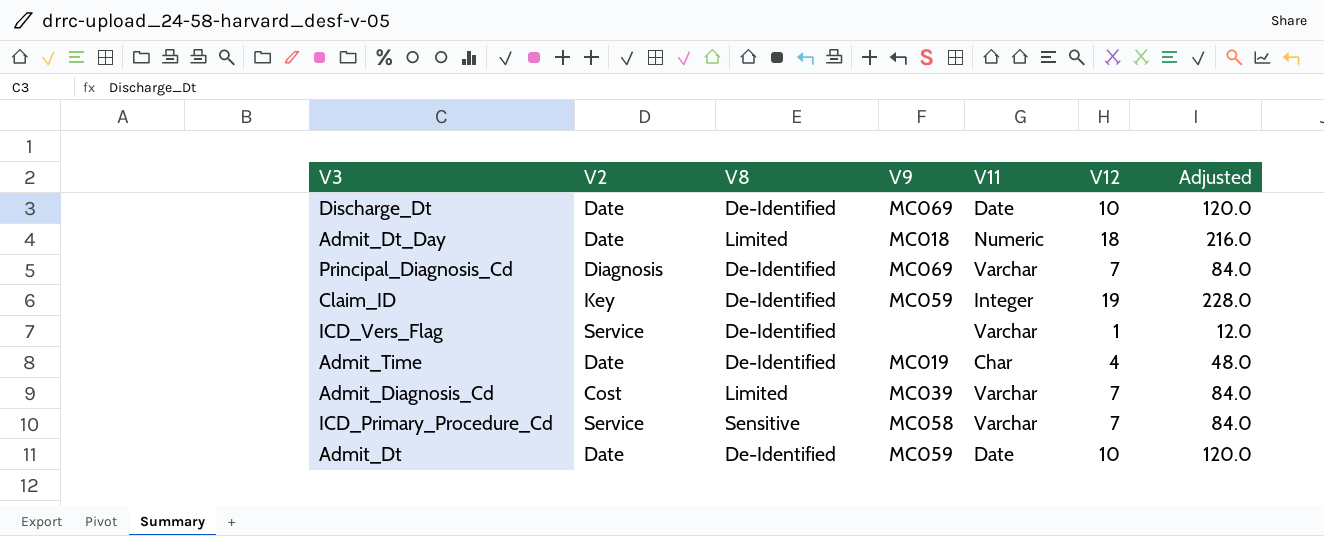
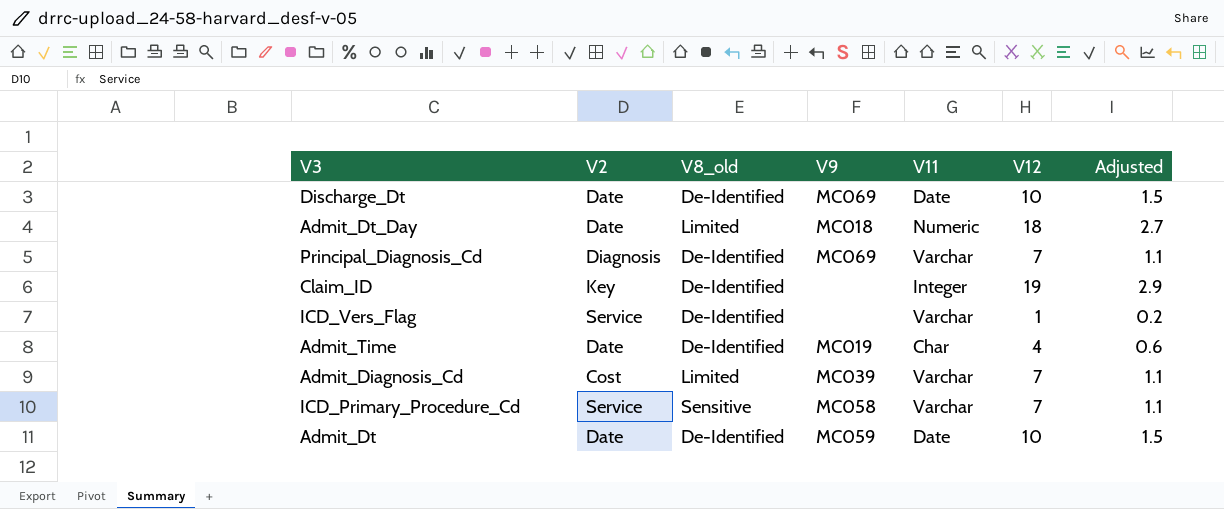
column name: V8 -> V8_old
column Adjusted | formula: [V12] * 12 -> [V12] * 0.15
Claim_ID | V9: MC059 -> none

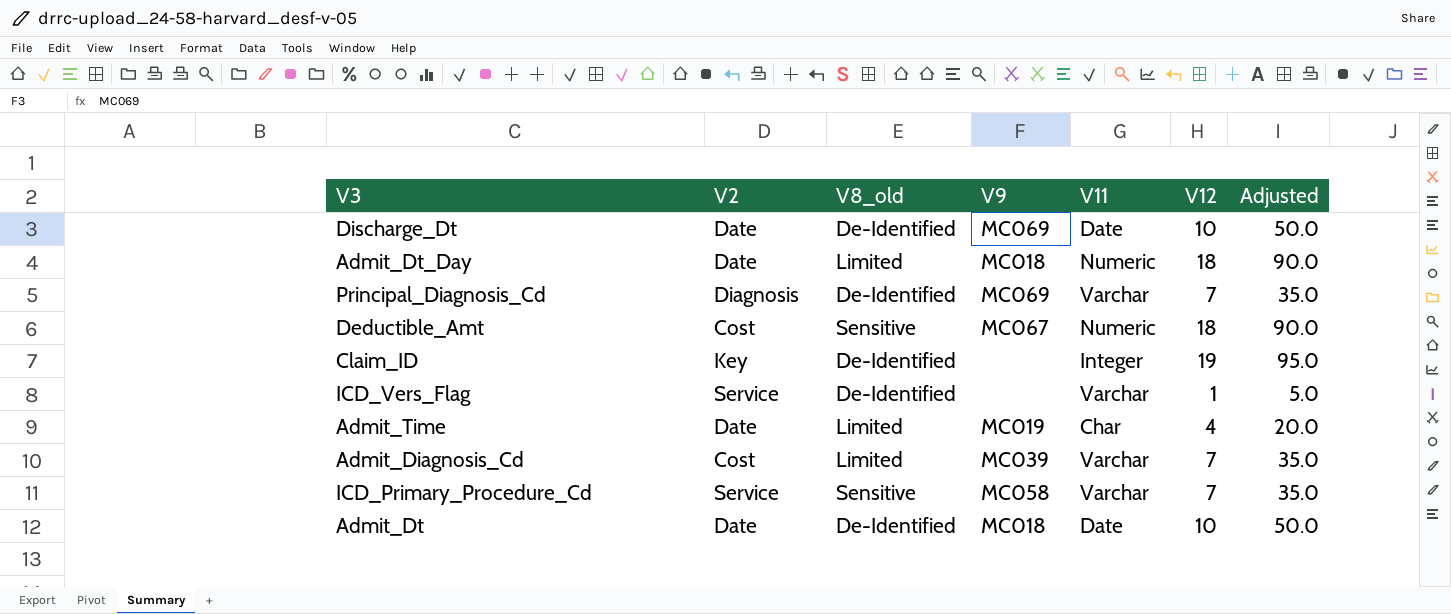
column Adjusted | formula: [V12] * 0.15 -> [V12] * 5
row Deductible_Amt: none -> Cost | Sensitive | MC067 | Numeric | 18 | 90.0
Admit_Time | V8_old: De-Identified -> Limited
Admit_Dt | V9: MC059 -> MC018

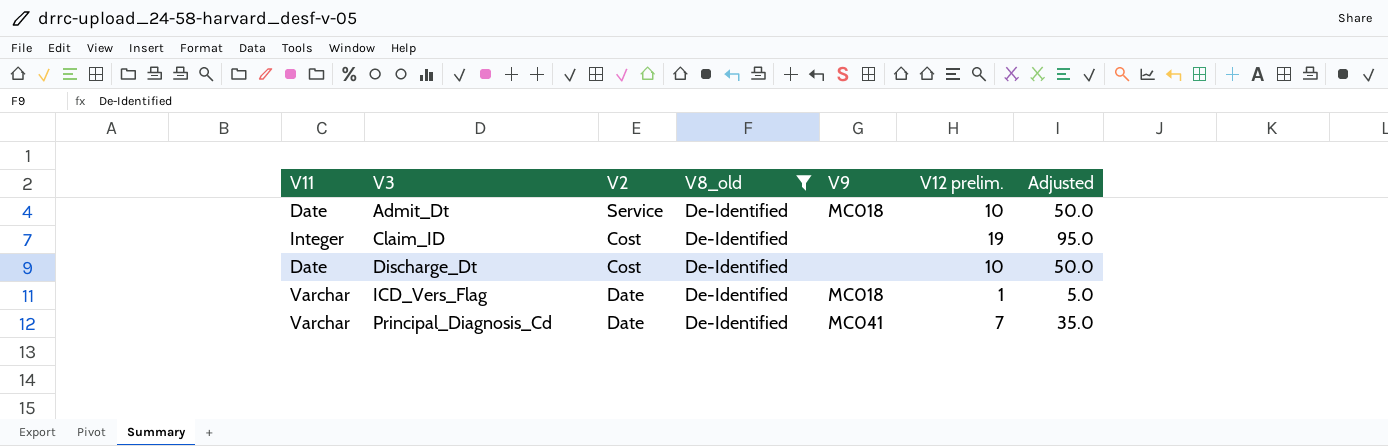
filter: none -> V8_old = De-Identified
row order: none -> V3 ascending
column V11 | position: 5 -> 1
column name: V12 -> V12 prelim.
Admit_Dt | V2: Date -> Service
Claim_ID | V2: Key -> Cost
Discharge_Dt | V2: Date -> Cost
Discharge_Dt | V9: MC069 -> none
ICD_Vers_Flag | V2: Service -> Date
ICD_Vers_Flag | V9: none -> MC018
Principal_Diagnosis_Cd | V2: Diagnosis -> Date
Principal_Diagnosis_Cd | V9: MC069 -> MC041

